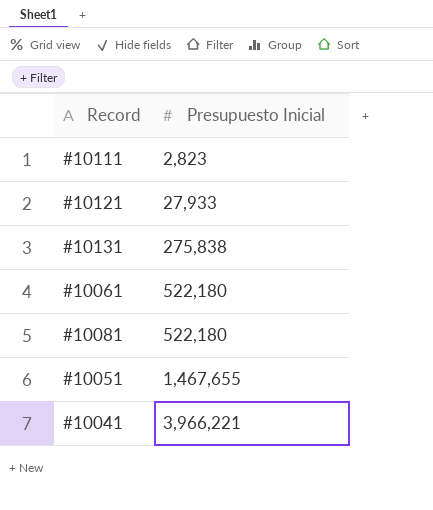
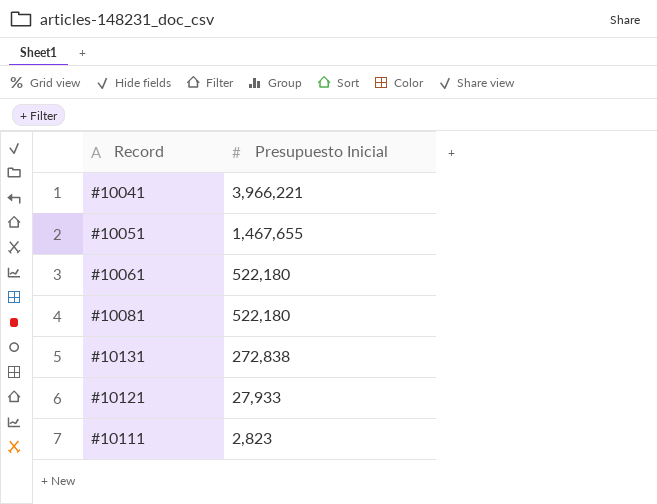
row order: Presupuesto Inicial ascending -> Presupuesto Inicial descending
#10131 | Presupuesto Inicial: 275,838 -> 272,838

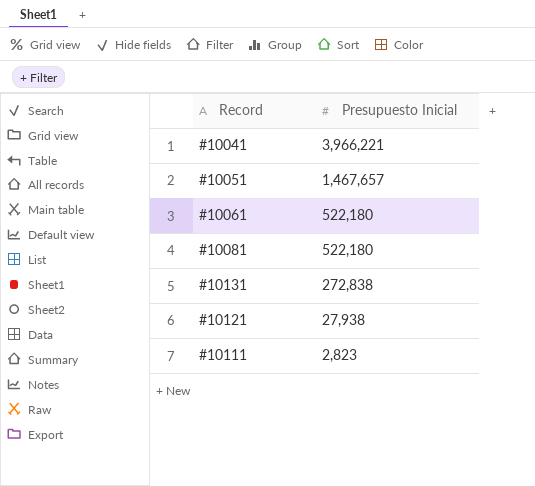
#10051 | Presupuesto Inicial: 1,467,655 -> 1,467,657
#10121 | Presupuesto Inicial: 27,933 -> 27,938

